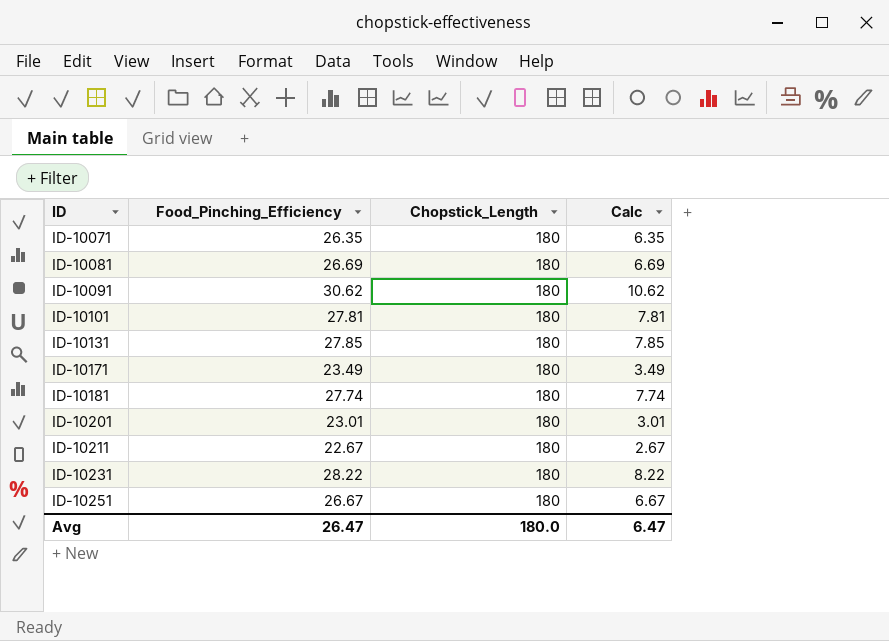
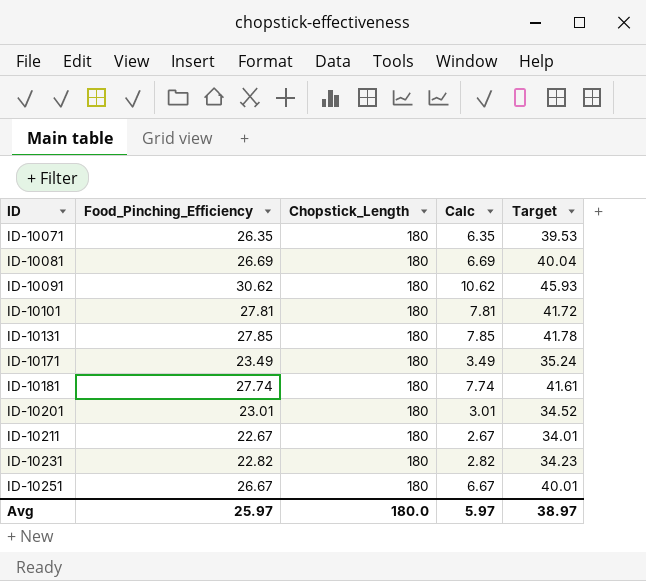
column Target | formula: none -> [Food_Pinching_Efficiency] * 1.5
ID-10231 | Food_Pinching_Efficiency: 28.22 -> 22.82
ID-10231 | Calc: 8.22 -> 2.82
Avg | Food_Pinching_Efficiency: 26.47 -> 25.97
Avg | Calc: 6.47 -> 5.97

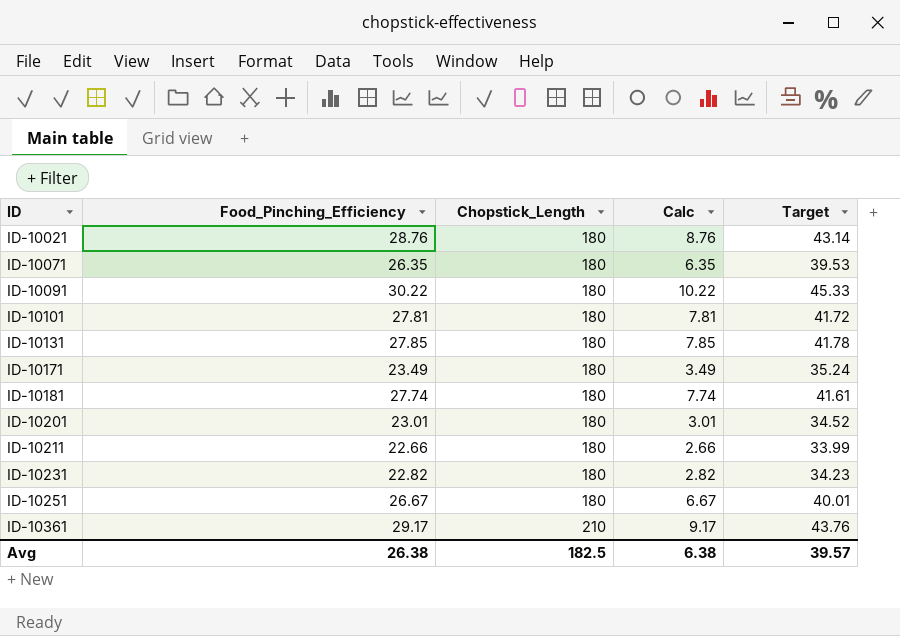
row ID-10081: 26.69 | 180 | 6.69 | 40.04 -> none
row ID-10021: none -> 28.76 | 180 | 8.76 | 43.14
ID-10091 | Food_Pinching_Efficiency: 30.62 -> 30.22
ID-10091 | Calc: 10.62 -> 10.22
ID-10091 | Target: 45.93 -> 45.33
ID-10211 | Food_Pinching_Efficiency: 22.67 -> 22.66
ID-10211 | Calc: 2.67 -> 2.66
ID-10211 | Target: 34.01 -> 33.99
row ID-10361: none -> 29.17 | 210 | 9.17 | 43.76
Avg | Food_Pinching_Efficiency: 25.97 -> 26.38
Avg | Chopstick_Length: 180.0 -> 182.5
Avg | Calc: 5.97 -> 6.38
Avg | Target: 38.97 -> 39.57

